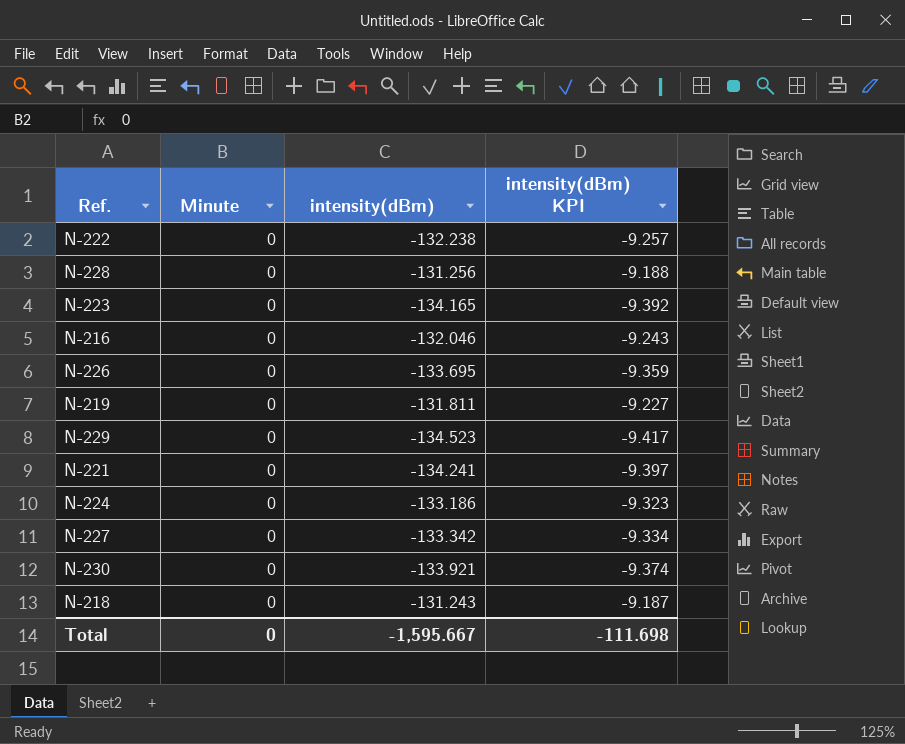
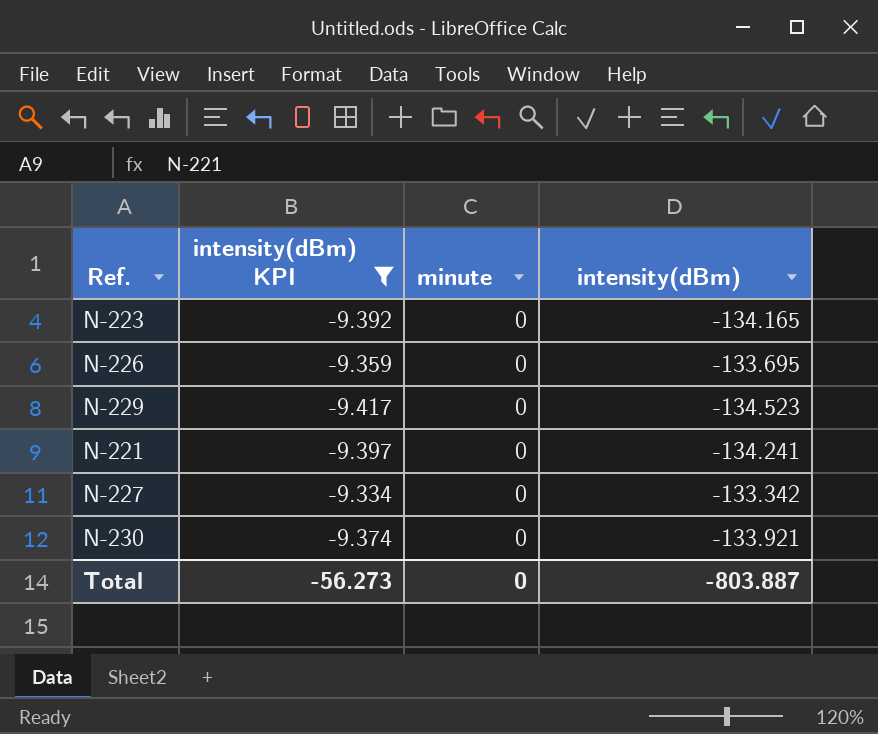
filter: none -> intensity(dBm) KPI <= -9.334
column intensity(dBm) KPI | position: 4 -> 2
column name: Minute -> minute
Total | intensity(dBm) KPI: -111.698 -> -56.273
Total | intensity(dBm): -1,595.667 -> -803.887

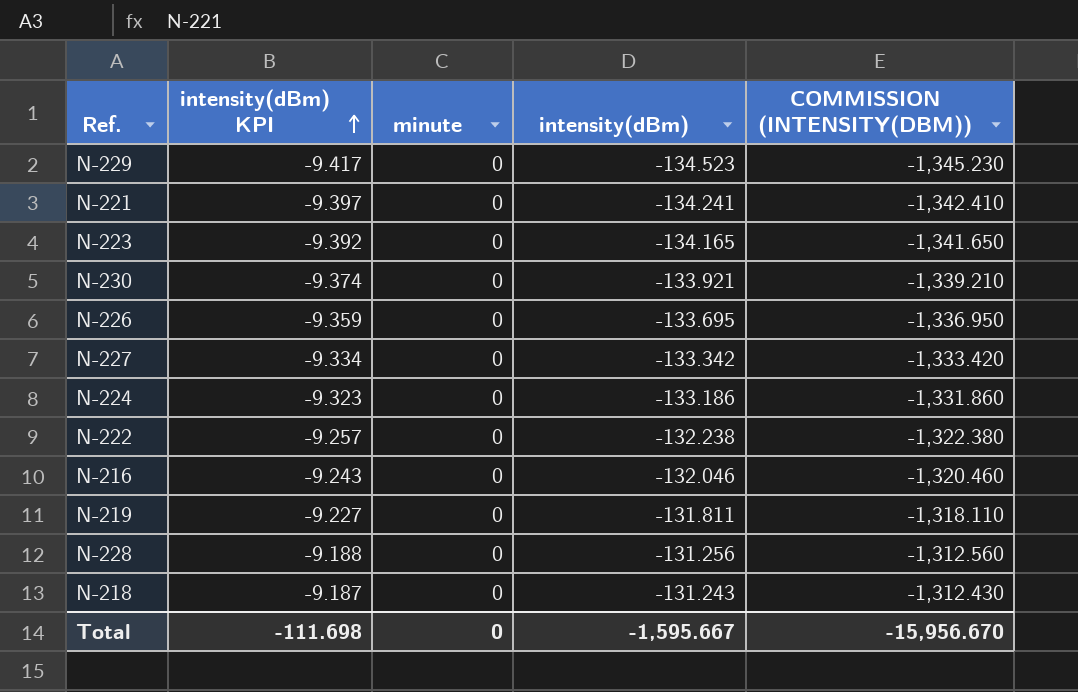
filter: intensity(dBm) KPI <= -9.334 -> none
row order: none -> intensity(dBm) KPI ascending
column COMMISSION (INTENSITY(DBM)) | formula: none -> [intensity(dBm)] * 10
Total | intensity(dBm) KPI: -56.273 -> -111.698
Total | intensity(dBm): -803.887 -> -1,595.667

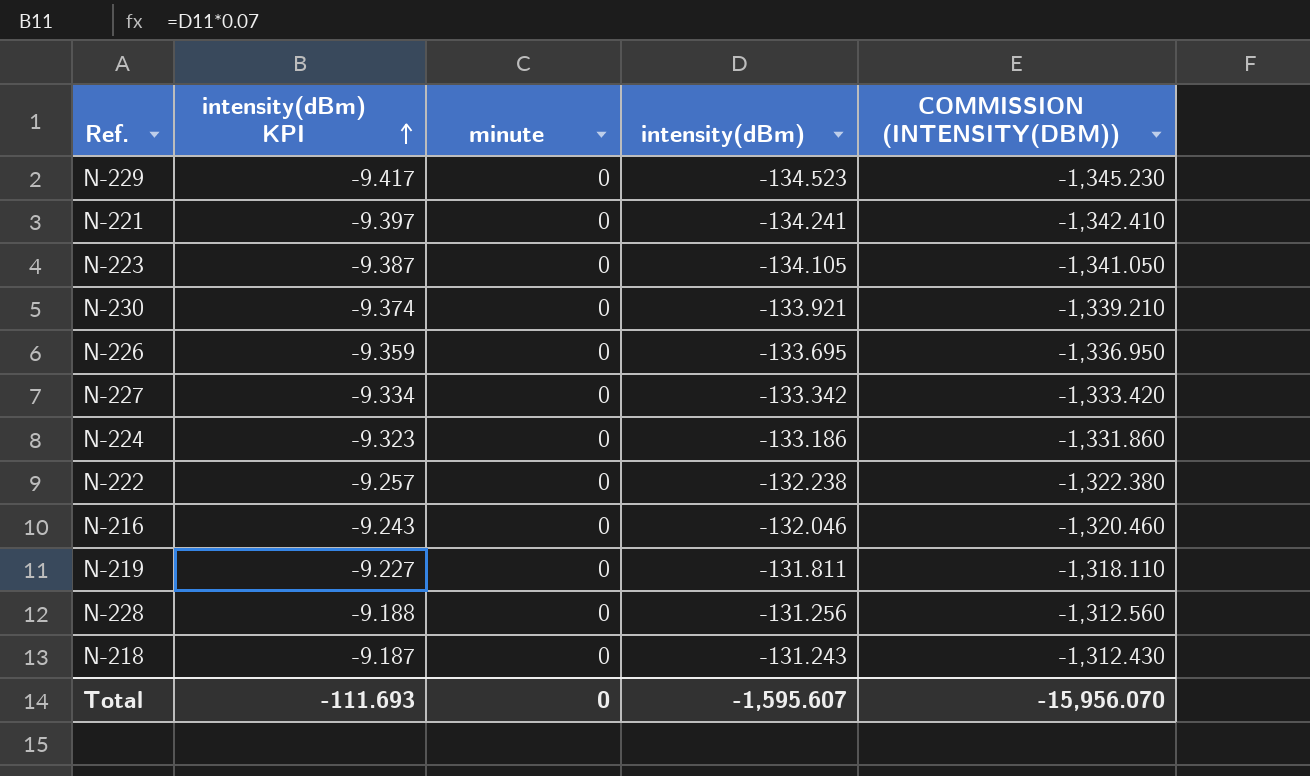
N-223 | intensity(dBm) KPI: -9.392 -> -9.387
N-223 | intensity(dBm): -134.165 -> -134.105
N-223 | COMMISSION (INTENSITY(DBM)): -1,341.650 -> -1,341.050
Total | intensity(dBm) KPI: -111.698 -> -111.693
Total | intensity(dBm): -1,595.667 -> -1,595.607
Total | COMMISSION (INTENSITY(DBM)): -15,956.670 -> -15,956.070

